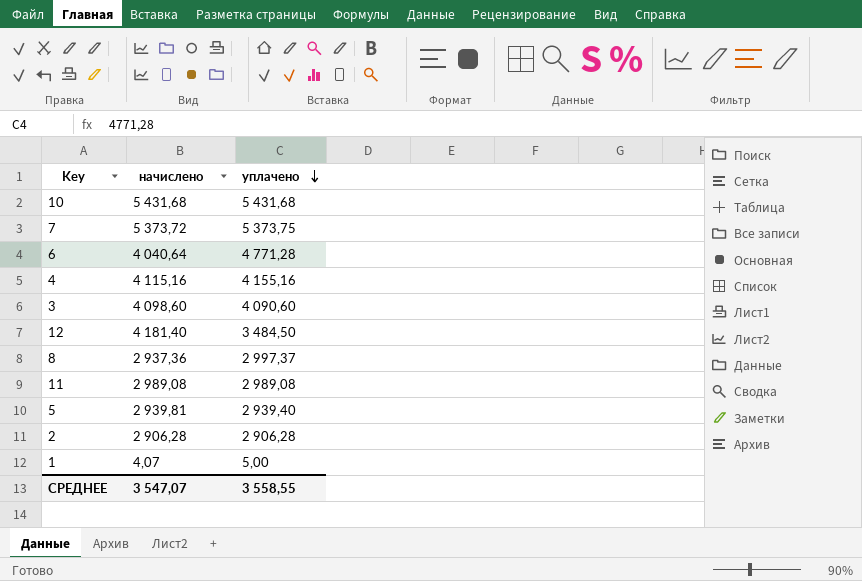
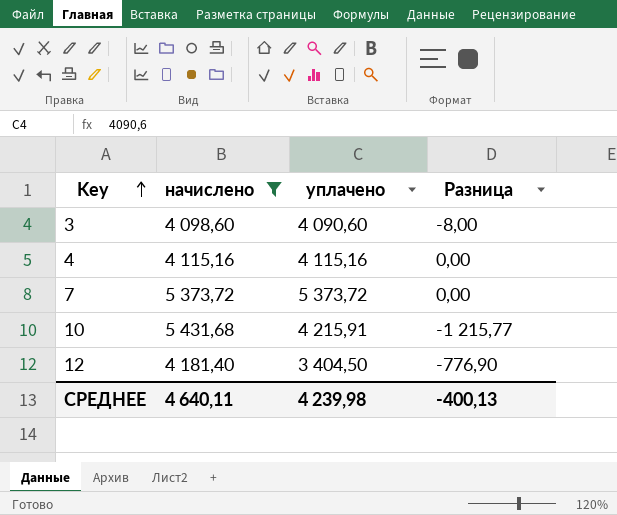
filter: none -> начислено >= 4 098,60
row order: уплачено descending -> Key ascending
column Разница | formula: none -> [уплачено] - [начислено]
4 | уплачено: 4 155,16 -> 4 115,16
7 | уплачено: 5 373,75 -> 5 373,72
10 | уплачено: 5 431,68 -> 4 215,91
12 | уплачено: 3 484,50 -> 3 404,50
СРЕДНЕЕ | начислено: 3 547,07 -> 4 640,11
СРЕДНЕЕ | уплачено: 3 558,55 -> 4 239,98

